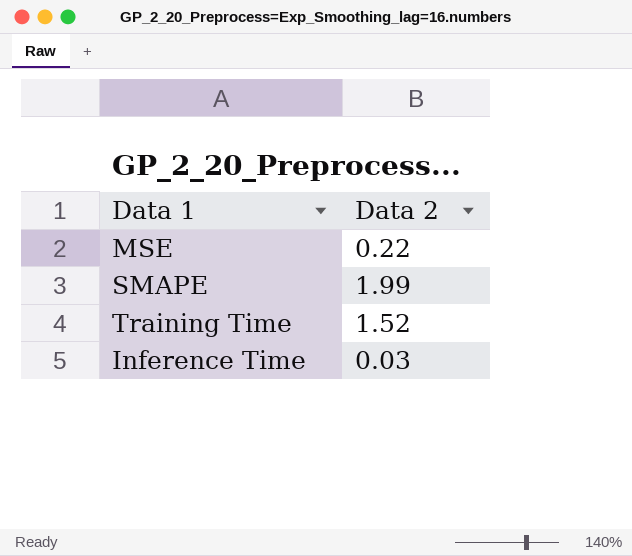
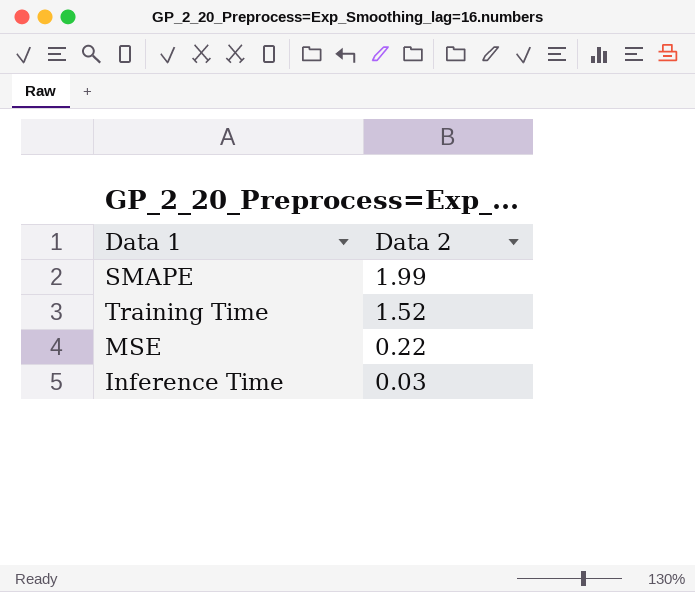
row order: none -> Data 2 descending

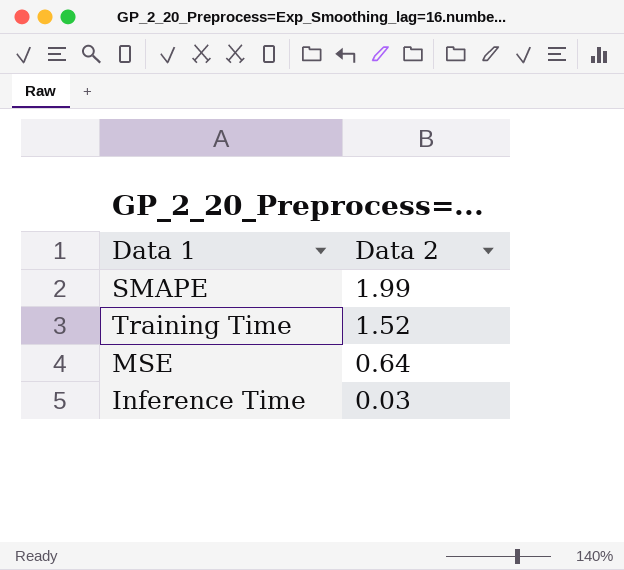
MSE | Data 2: 0.22 -> 0.64

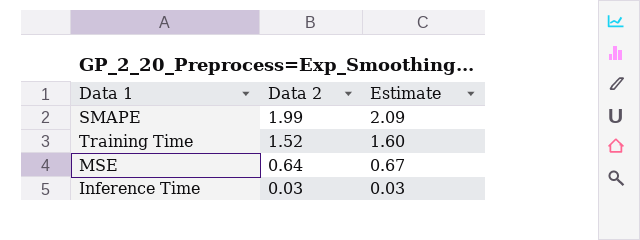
column Estimate | formula: none -> [Data 2] * 1.05

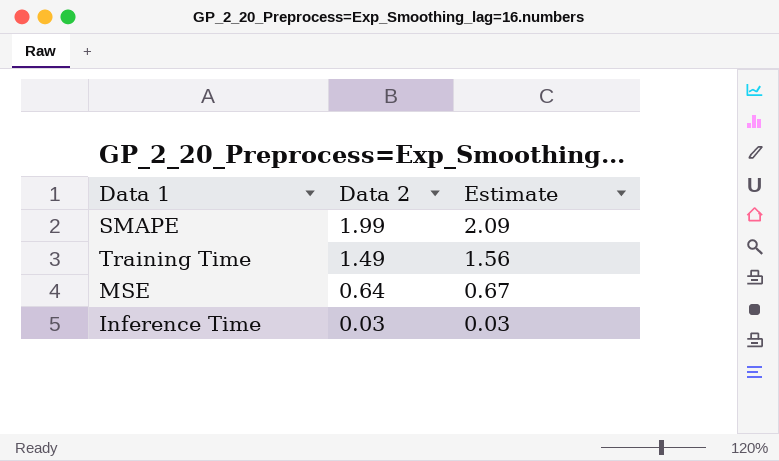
Training Time | Data 2: 1.52 -> 1.49
Training Time | Estimate: 1.60 -> 1.56

